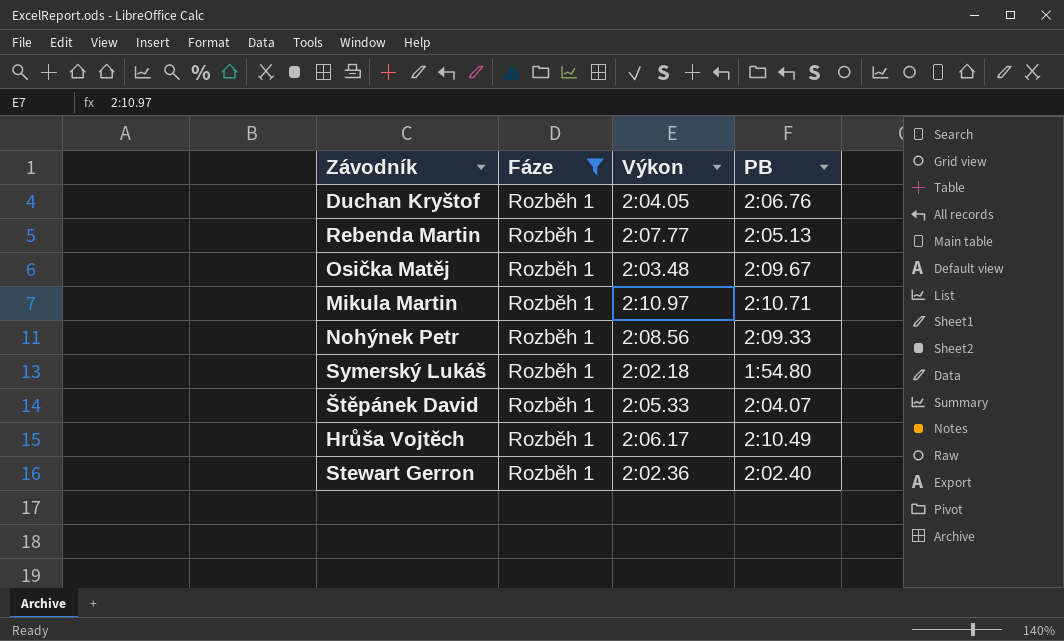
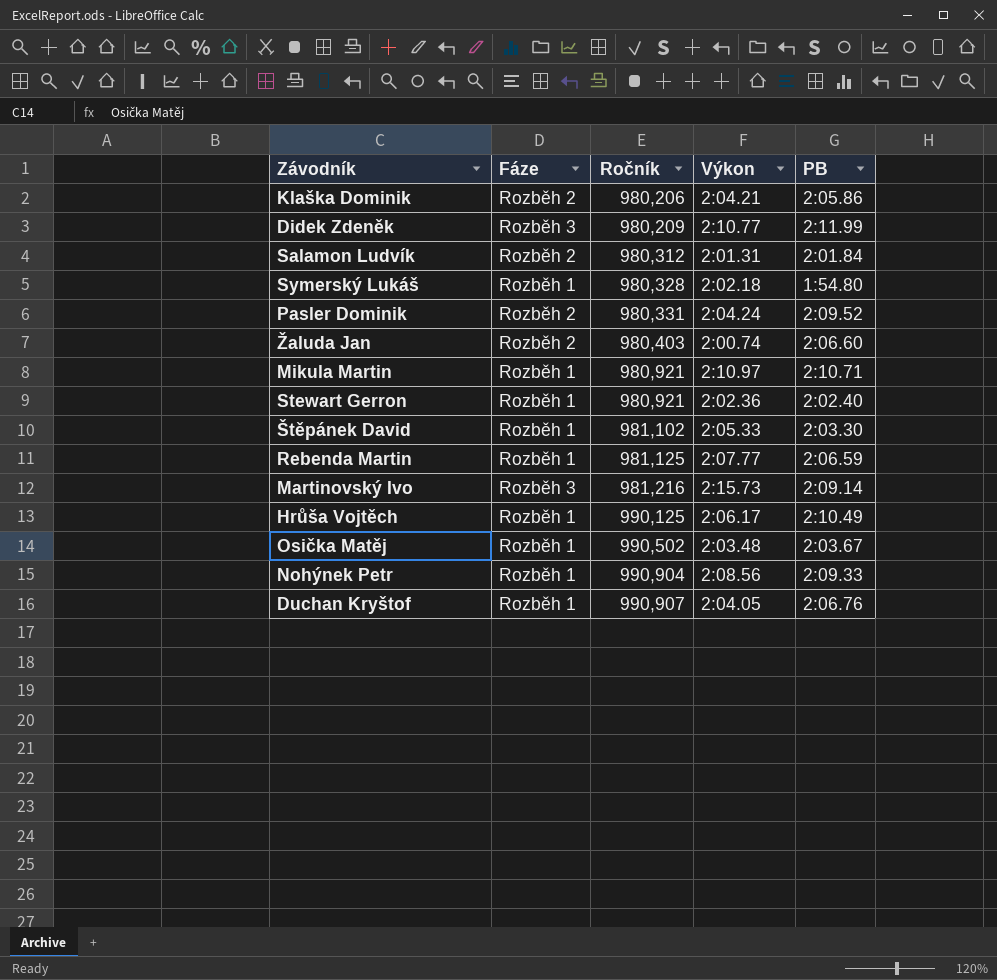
filter: Fáze = Rozběh 1 -> none
row order: none -> Ročník ascending
column Ročník | position: none -> 3
Štěpánek David | PB: 2:04.07 -> 2:03.30
Rebenda Martin | PB: 2:05.13 -> 2:06.59
Osička Matěj | PB: 2:09.67 -> 2:03.67

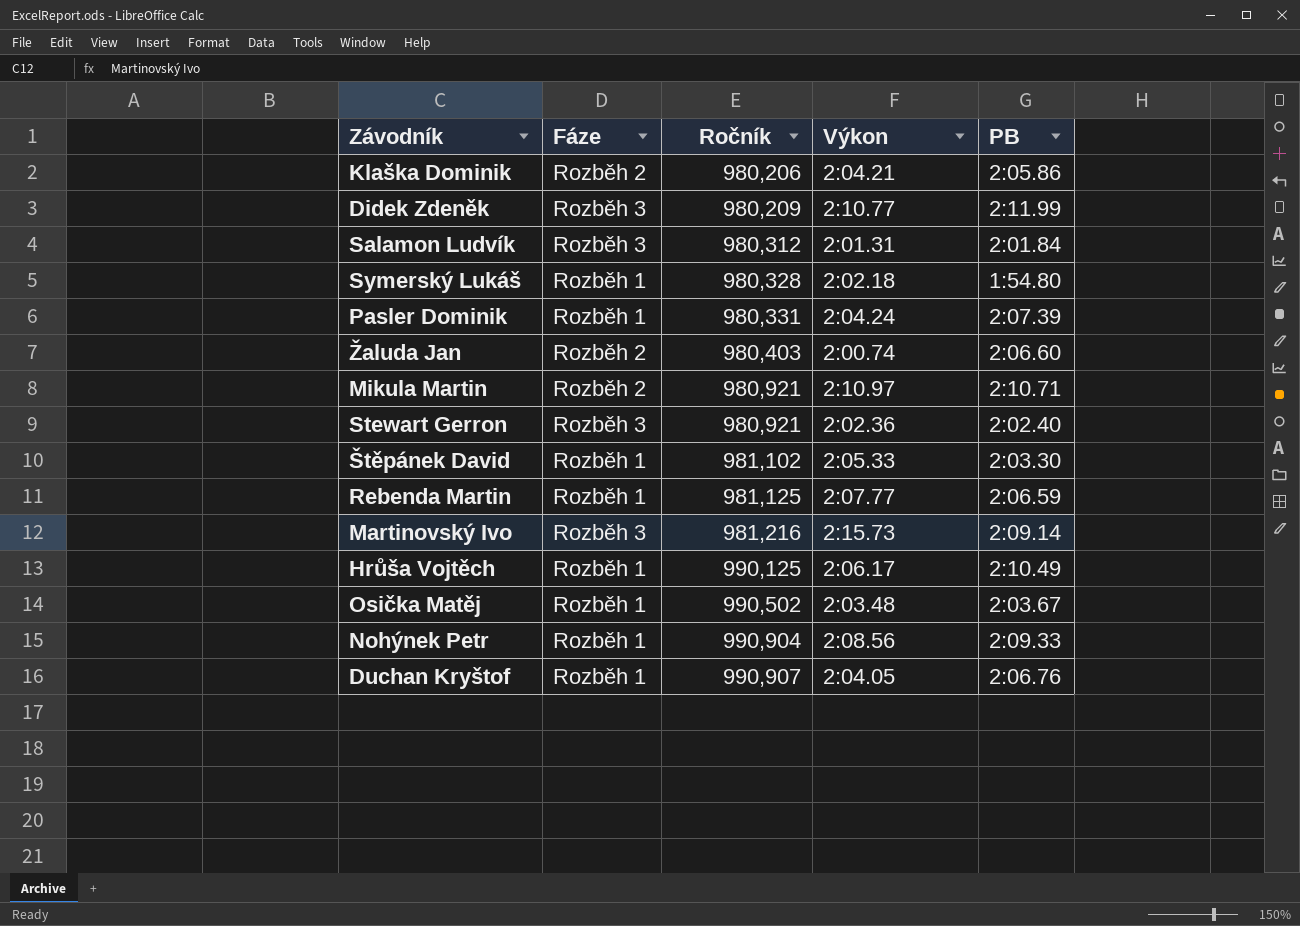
Salamon Ludvík | Fáze: Rozběh 2 -> Rozběh 3
Pasler Dominik | Fáze: Rozběh 2 -> Rozběh 1
Pasler Dominik | PB: 2:09.52 -> 2:07.39
Mikula Martin | Fáze: Rozběh 1 -> Rozběh 2
Stewart Gerron | Fáze: Rozběh 1 -> Rozběh 3

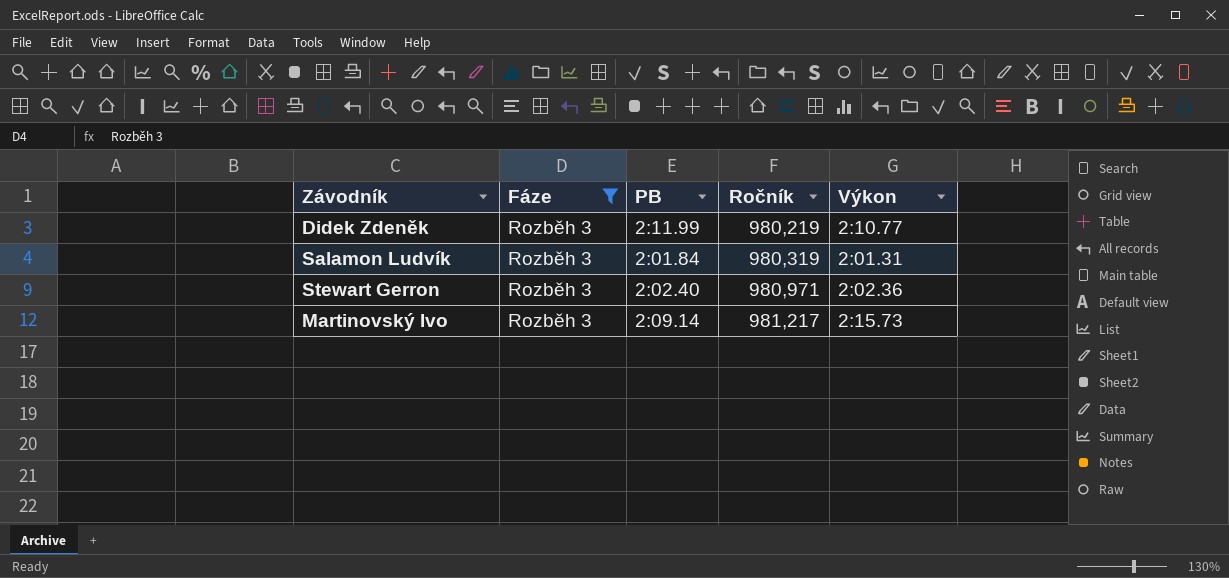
filter: none -> Fáze = Rozběh 3
column PB | position: 5 -> 3
Didek Zdeněk | Ročník: 980,209 -> 980,219
Salamon Ludvík | Ročník: 980,312 -> 980,319
Stewart Gerron | Ročník: 980,921 -> 980,971
Martinovský Ivo | Ročník: 981,216 -> 981,217

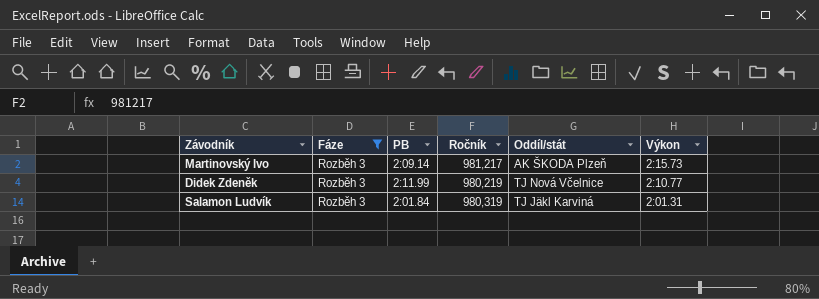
row order: Ročník ascending -> Výkon descending
column Oddíl/stát | position: none -> 5
row Stewart Gerron: Rozběh 3 | 2:02.40 | 980,971 | 2:02.36 -> none

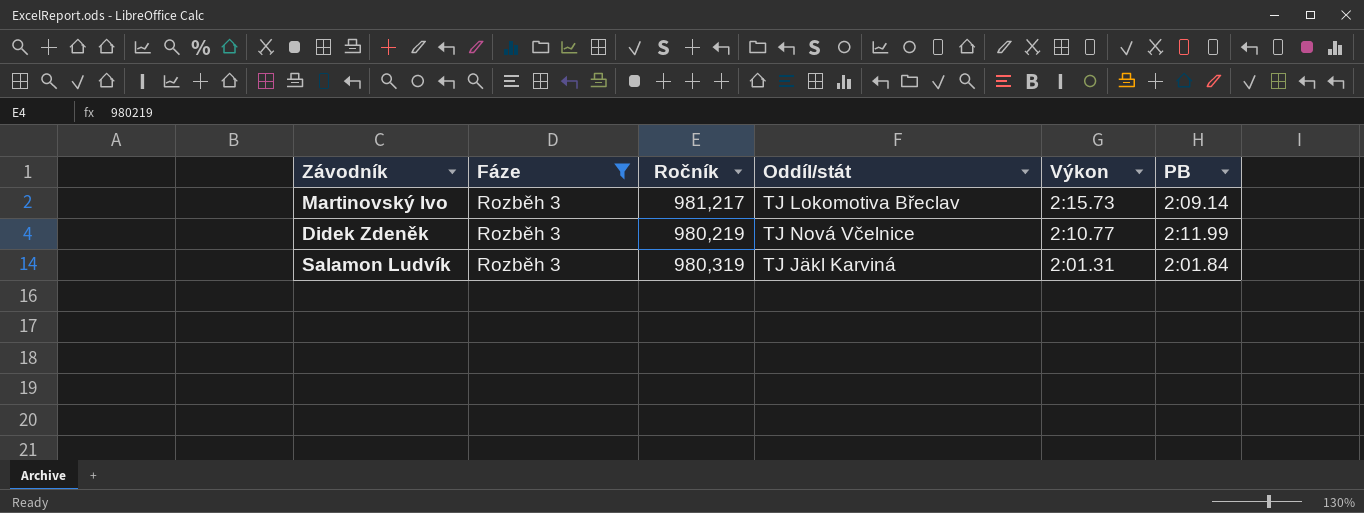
column PB | position: 3 -> 6
Martinovský Ivo | Oddíl/stát: AK ŠKODA Plzeň -> TJ Lokomotiva Břeclav

